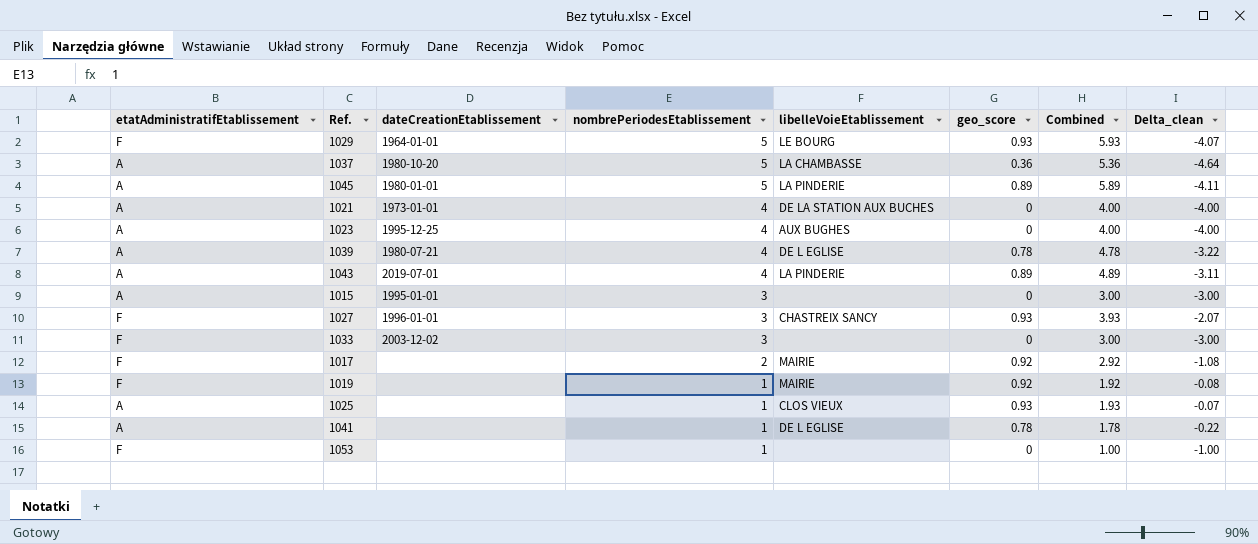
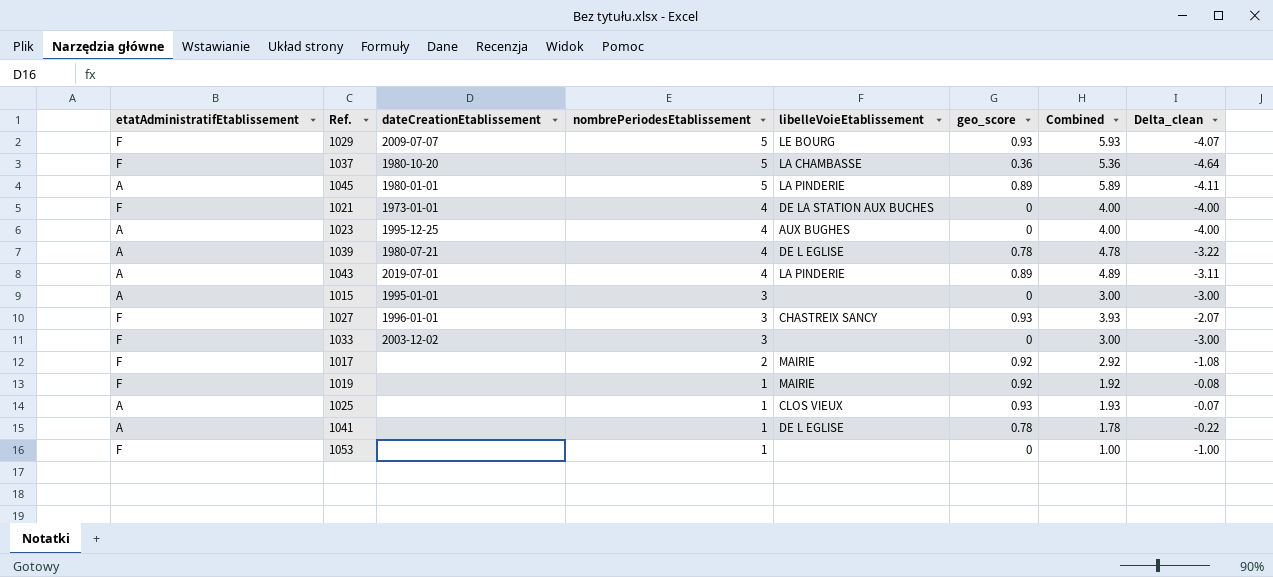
1029 | dateCreationEtablissement: 1964-01-01 -> 2009-07-07
1037 | etatAdministratifEtablissement: A -> F
1021 | etatAdministratifEtablissement: A -> F

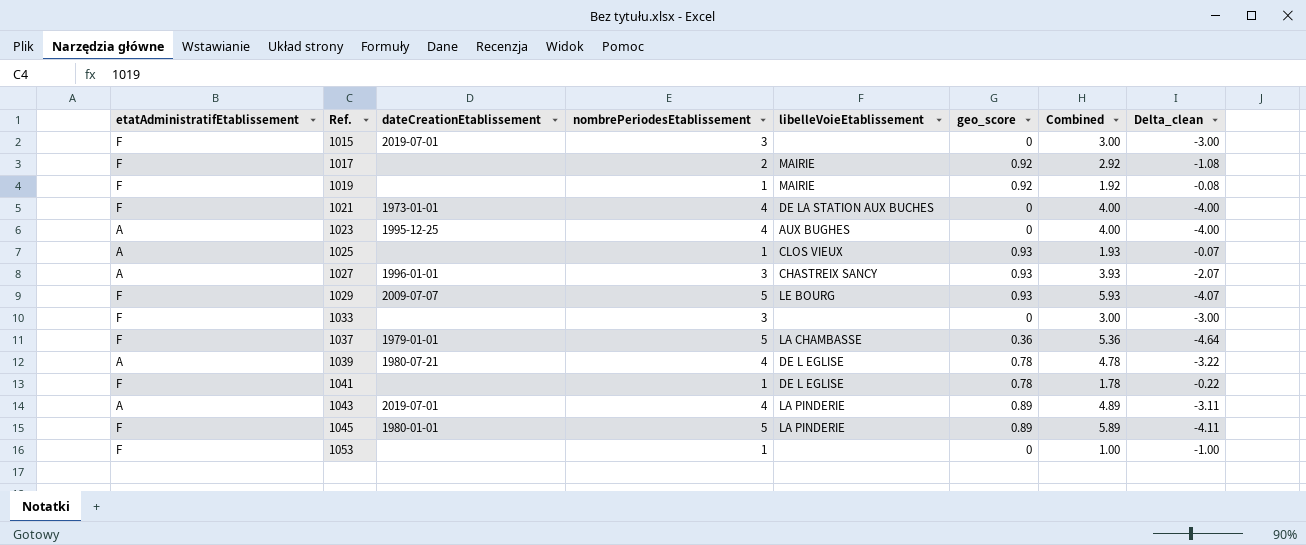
row order: nombrePeriodesEtablissement descending -> Ref. ascending
1015 | etatAdministratifEtablissement: A -> F
1015 | dateCreationEtablissement: 1995-01-01 -> 2019-07-01
1027 | etatAdministratifEtablissement: F -> A
1033 | dateCreationEtablissement: 2003-12-02 -> none
1037 | dateCreationEtablissement: 1980-10-20 -> 1979-01-01
1041 | etatAdministratifEtablissement: A -> F
1045 | etatAdministratifEtablissement: A -> F

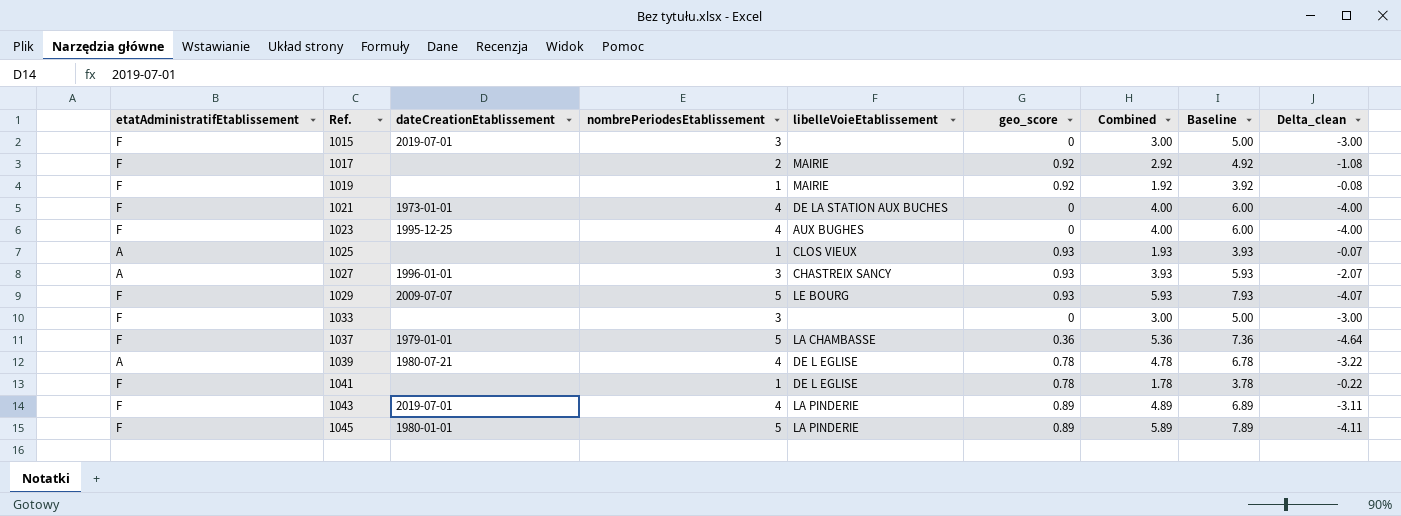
column Baseline | formula: none -> [Combined] + 2
row 1053: F | none | 1 | none | 0 | 1.00 | -1.00 -> none
1023 | etatAdministratifEtablissement: A -> F
1043 | etatAdministratifEtablissement: A -> F

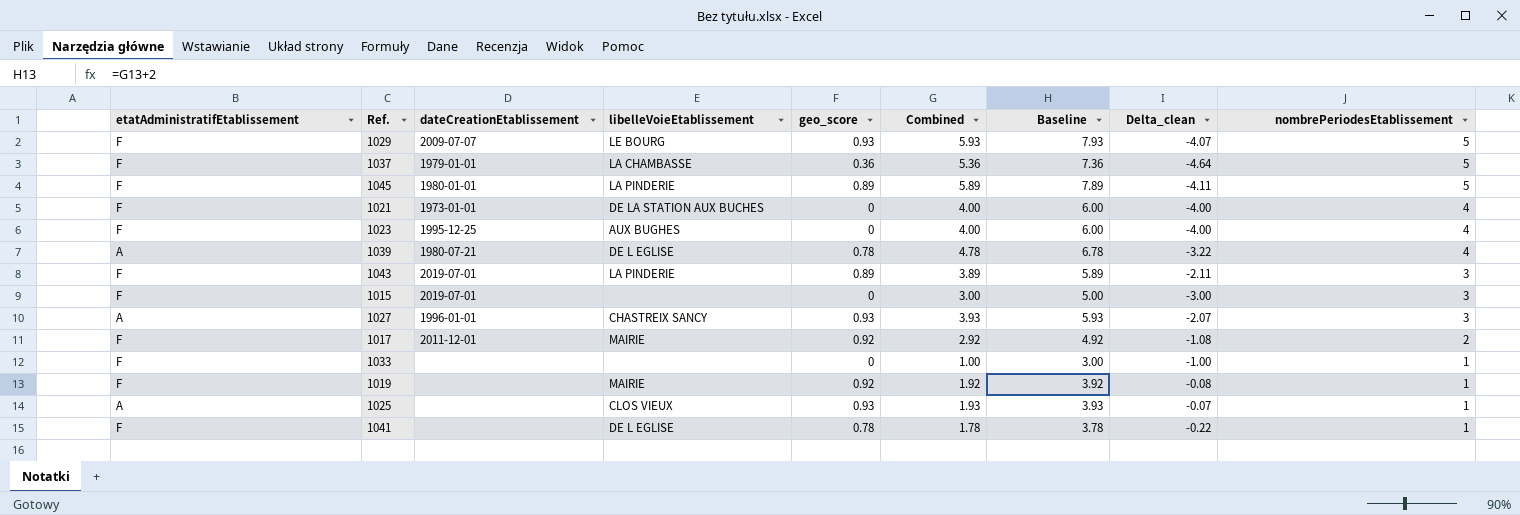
row order: Ref. ascending -> nombrePeriodesEtablissement descending
column nombrePeriodesEtablissement | position: 4 -> 9
1043 | Combined: 4.89 -> 3.89
1043 | Baseline: 6.89 -> 5.89
1043 | Delta_clean: -3.11 -> -2.11
1043 | nombrePeriodesEtablissement: 4 -> 3
1017 | dateCreationEtablissement: none -> 2011-12-01
1033 | Combined: 3.00 -> 1.00
1033 | Baseline: 5.00 -> 3.00
1033 | Delta_clean: -3.00 -> -1.00
1033 | nombrePeriodesEtablissement: 3 -> 1

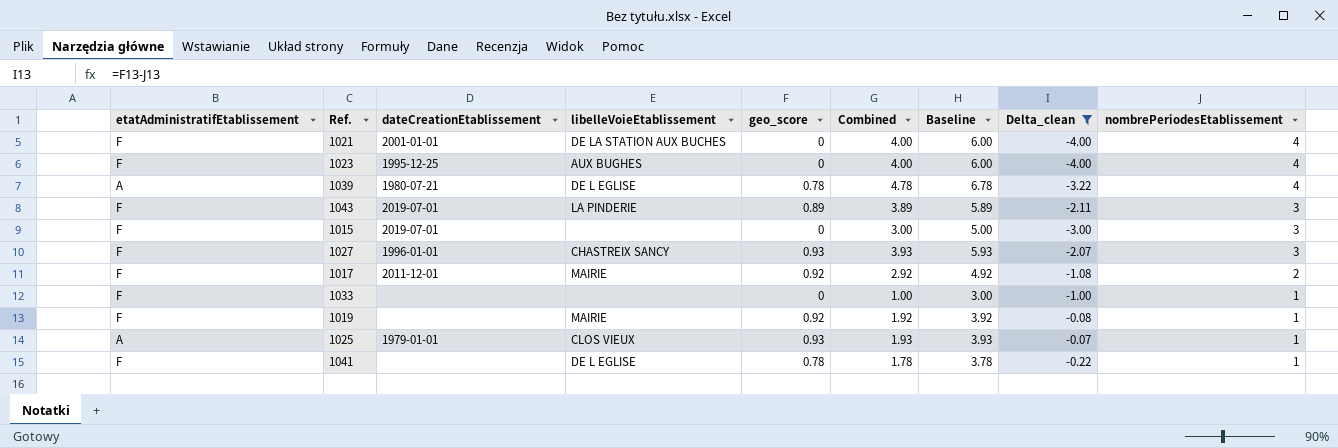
filter: none -> Delta_clean >= -4.00
1021 | dateCreationEtablissement: 1973-01-01 -> 2001-01-01
1027 | etatAdministratifEtablissement: A -> F
1025 | dateCreationEtablissement: none -> 1979-01-01

